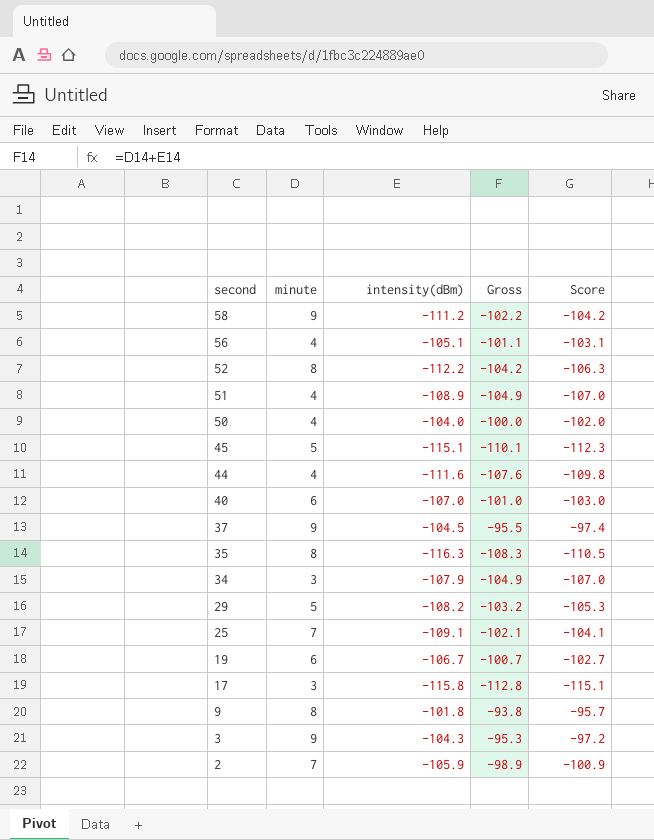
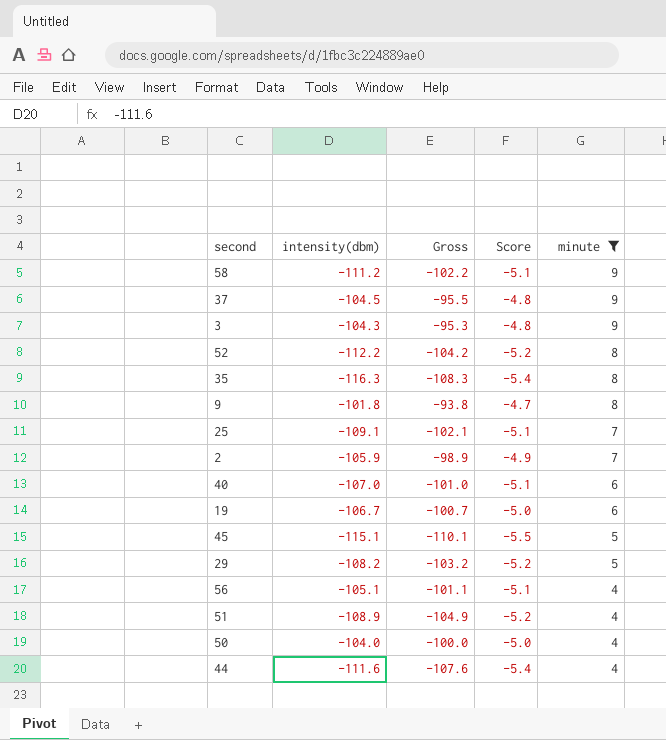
filter: none -> minute != 3
row order: second descending -> minute descending
column name: intensity(dBm) -> intensity(dbm)
column Score | formula: [Gross] * 1.02 -> [Gross] * 0.05
column minute | position: 2 -> 5

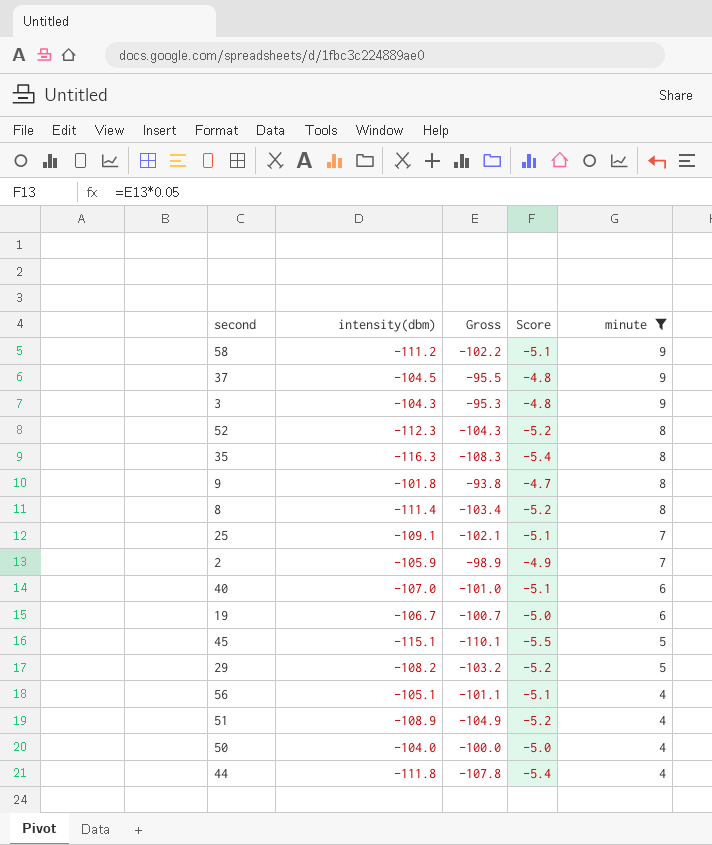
52 | intensity(dbm): -112.2 -> -112.3
52 | Gross: -104.2 -> -104.3
row 8: none -> -111.4 | -103.4 | -5.2 | 8
44 | intensity(dbm): -111.6 -> -111.8
44 | Gross: -107.6 -> -107.8

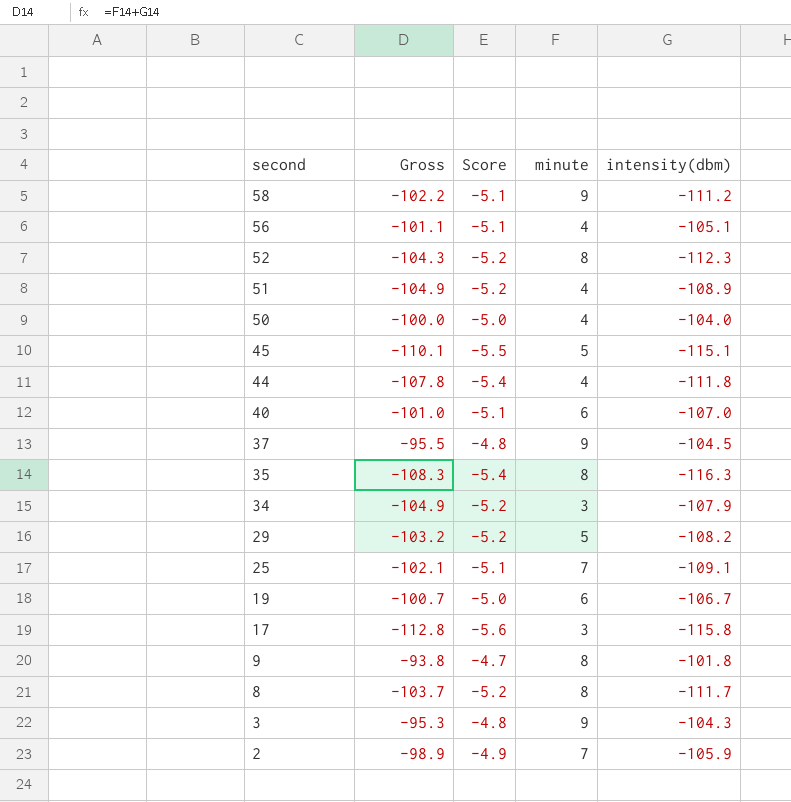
filter: minute != 3 -> none
row order: minute descending -> second descending
column intensity(dbm) | position: 2 -> 5
8 | Gross: -103.4 -> -103.7
8 | intensity(dbm): -111.4 -> -111.7

